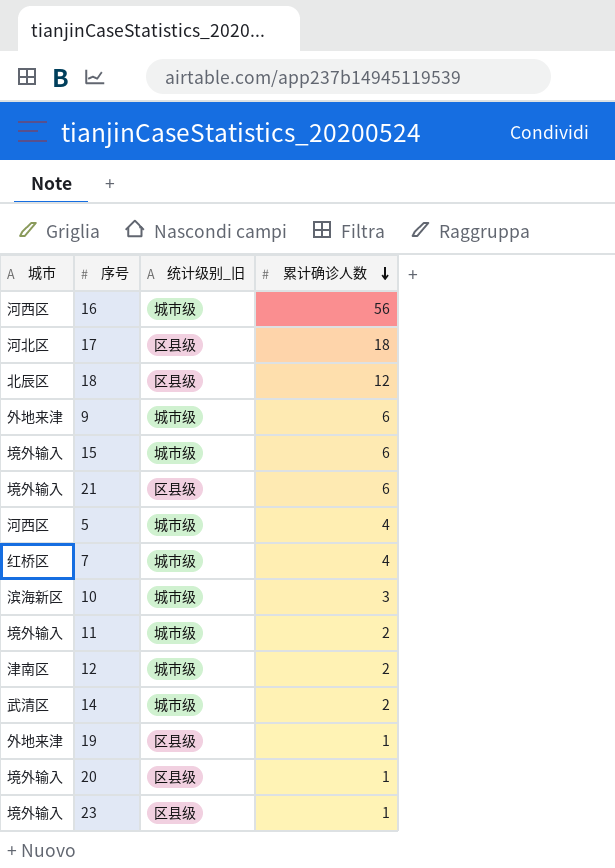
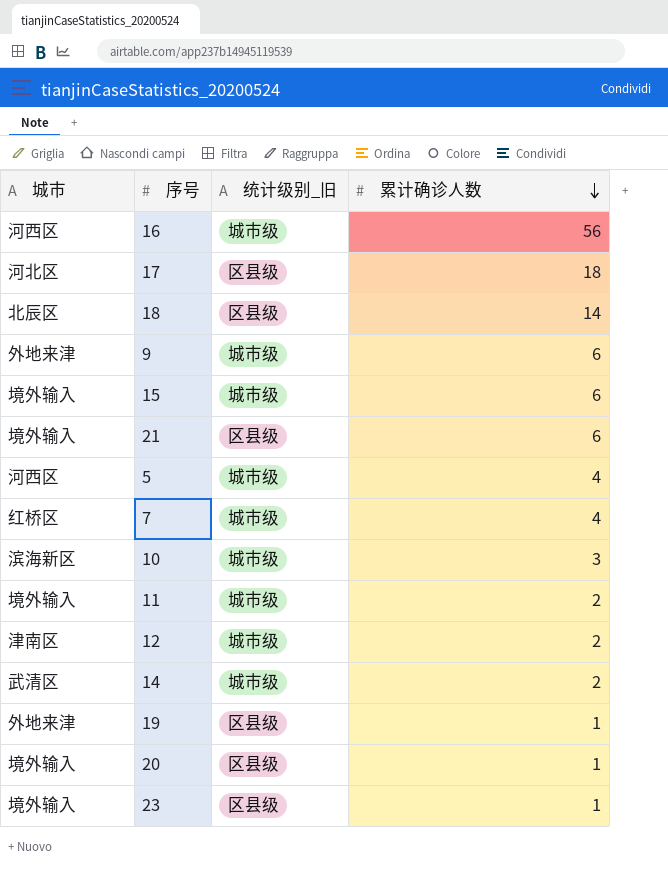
18 | 累计确诊人数: 12 -> 14

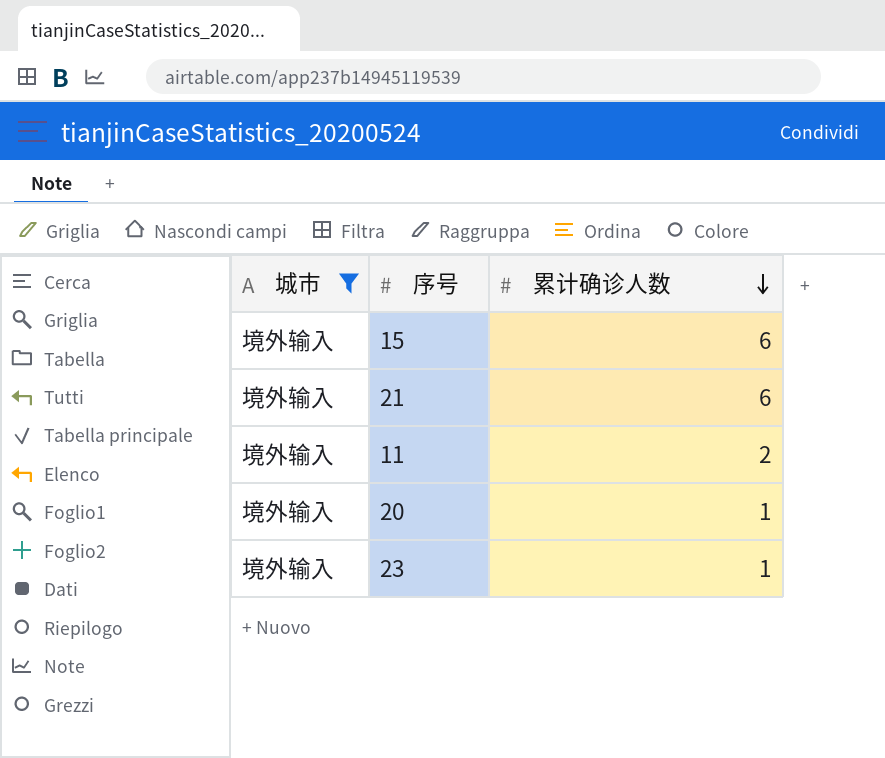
filter: none -> 城市 = 境外输入
column 统计级别_旧 | position: 3 -> none

